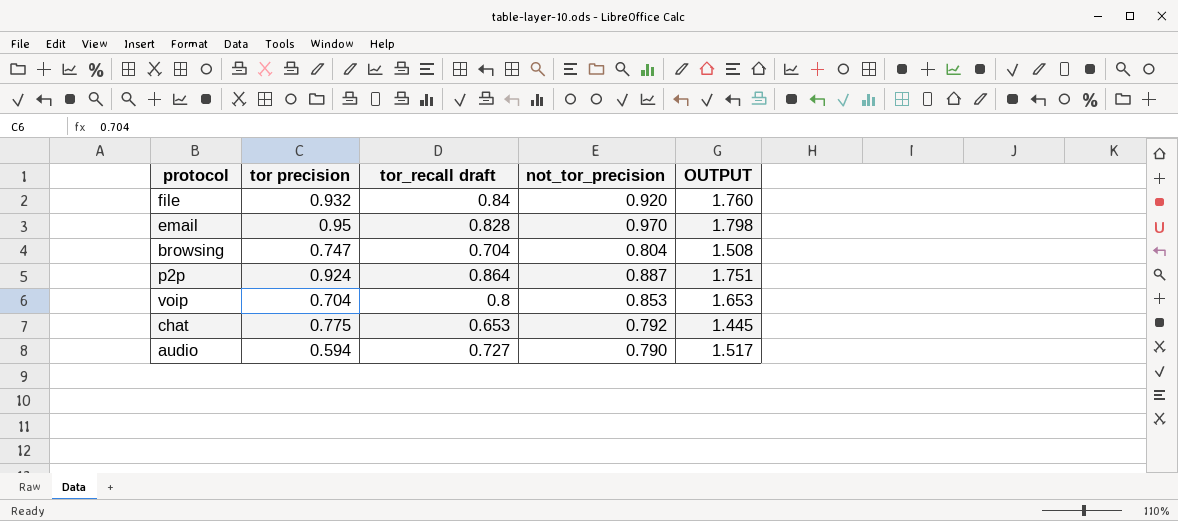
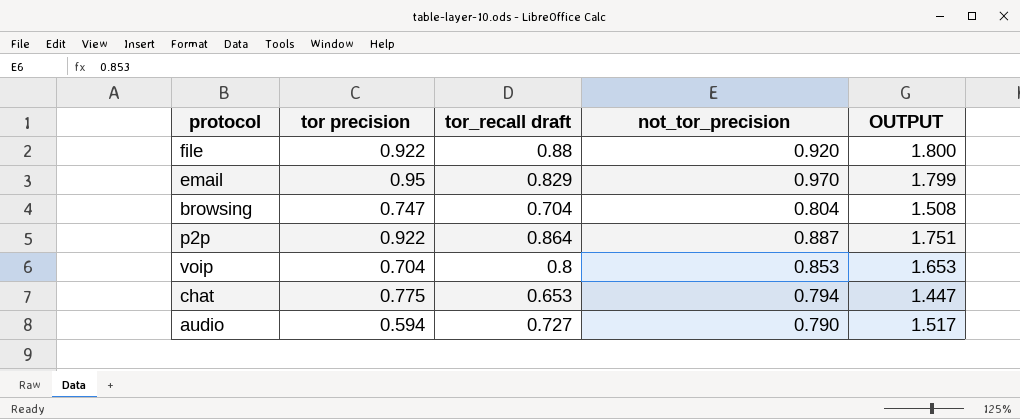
file | tor precision: 0.932 -> 0.922
file | tor_recall draft: 0.84 -> 0.88
file | OUTPUT: 1.760 -> 1.800
email | tor_recall draft: 0.828 -> 0.829
email | OUTPUT: 1.798 -> 1.799
p2p | tor precision: 0.924 -> 0.922
chat | not_tor_precision: 0.792 -> 0.794
chat | OUTPUT: 1.445 -> 1.447

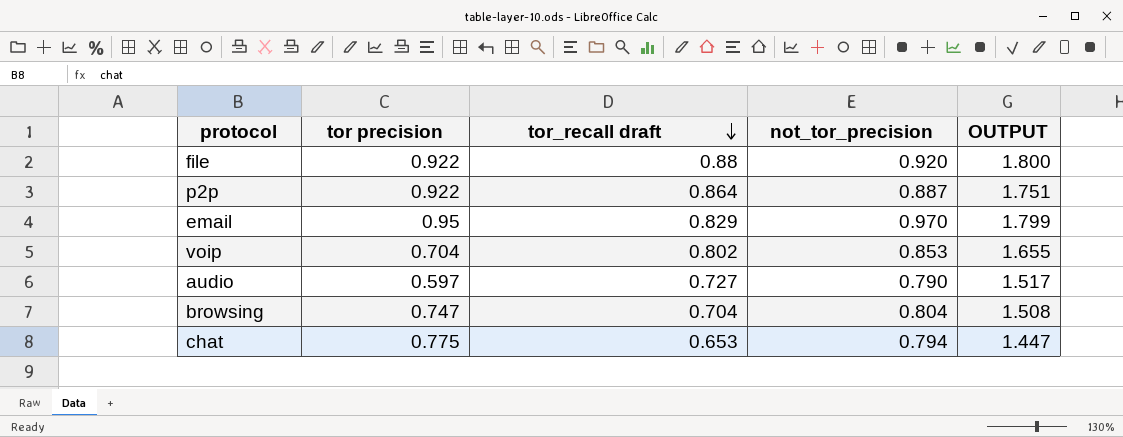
row order: none -> tor_recall draft descending
voip | tor_recall draft: 0.8 -> 0.802
voip | OUTPUT: 1.653 -> 1.655
audio | tor precision: 0.594 -> 0.597

